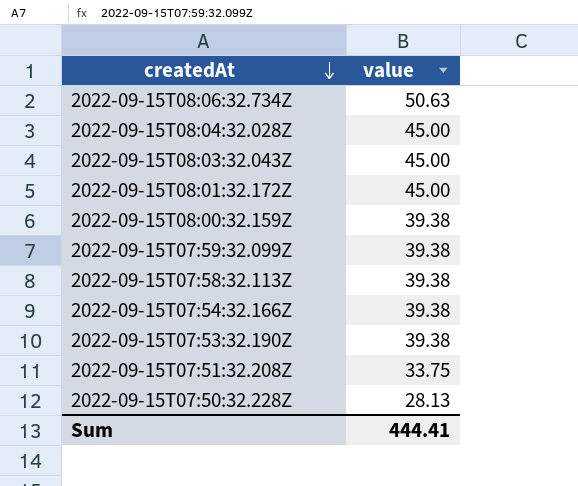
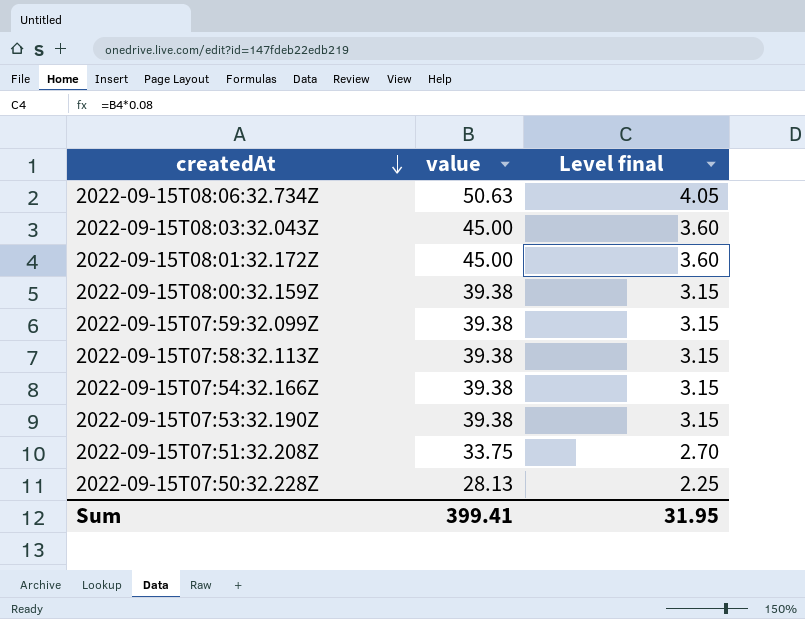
column Level final | formula: none -> [value] * 0.08
row 2022-09-15T08:04:32.028Z: 45.00 -> none
Sum | value: 444.41 -> 399.41

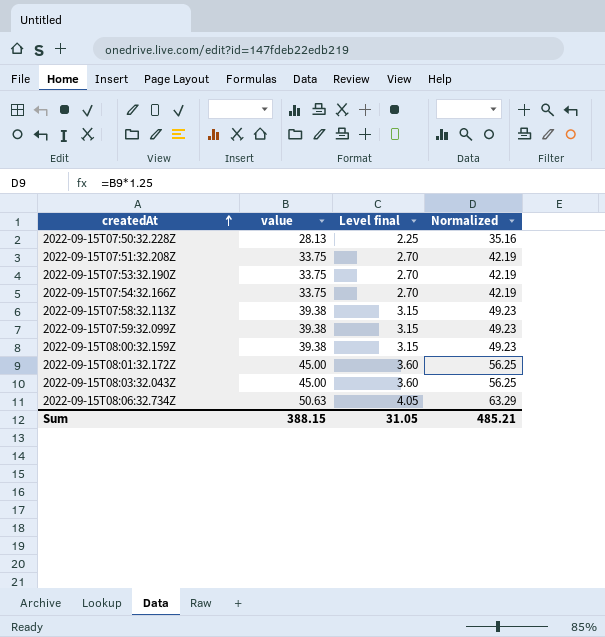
row order: createdAt descending -> createdAt ascending
column Normalized | formula: none -> [value] * 1.25
2022-09-15T07:53:32.190Z | value: 39.38 -> 33.75
2022-09-15T07:53:32.190Z | Level final: 3.15 -> 2.70
2022-09-15T07:54:32.166Z | value: 39.38 -> 33.75
2022-09-15T07:54:32.166Z | Level final: 3.15 -> 2.70
Sum | value: 399.41 -> 388.15
Sum | Level final: 31.95 -> 31.05

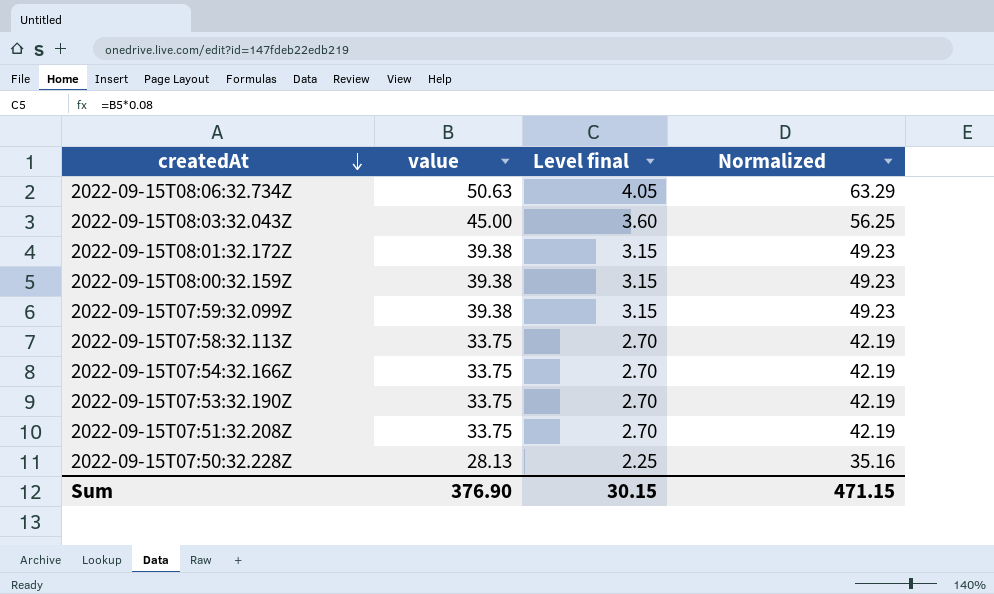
row order: createdAt ascending -> createdAt descending
2022-09-15T08:01:32.172Z | value: 45.00 -> 39.38
2022-09-15T08:01:32.172Z | Level final: 3.60 -> 3.15
2022-09-15T08:01:32.172Z | Normalized: 56.25 -> 49.23
2022-09-15T07:58:32.113Z | value: 39.38 -> 33.75
2022-09-15T07:58:32.113Z | Level final: 3.15 -> 2.70
2022-09-15T07:58:32.113Z | Normalized: 49.23 -> 42.19
Sum | value: 388.15 -> 376.90
Sum | Level final: 31.05 -> 30.15
Sum | Normalized: 485.21 -> 471.15

